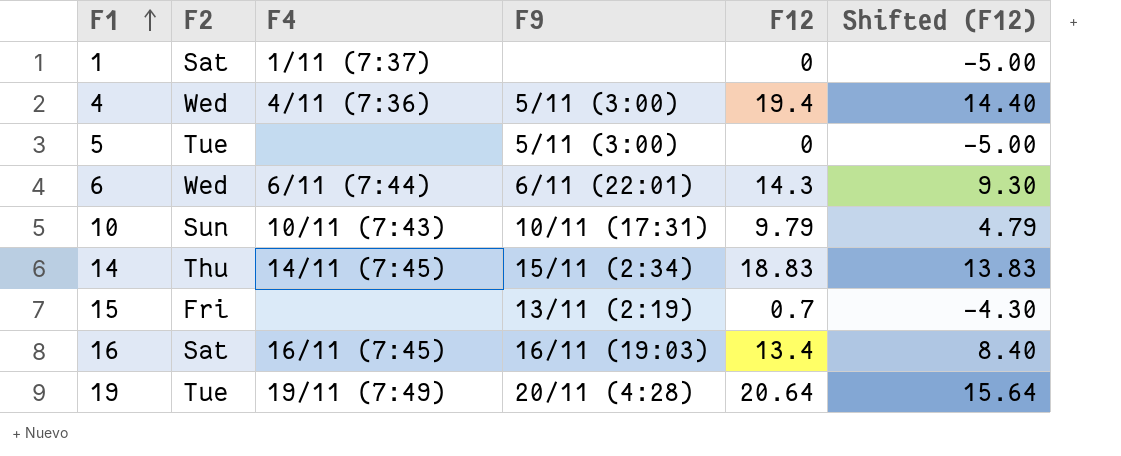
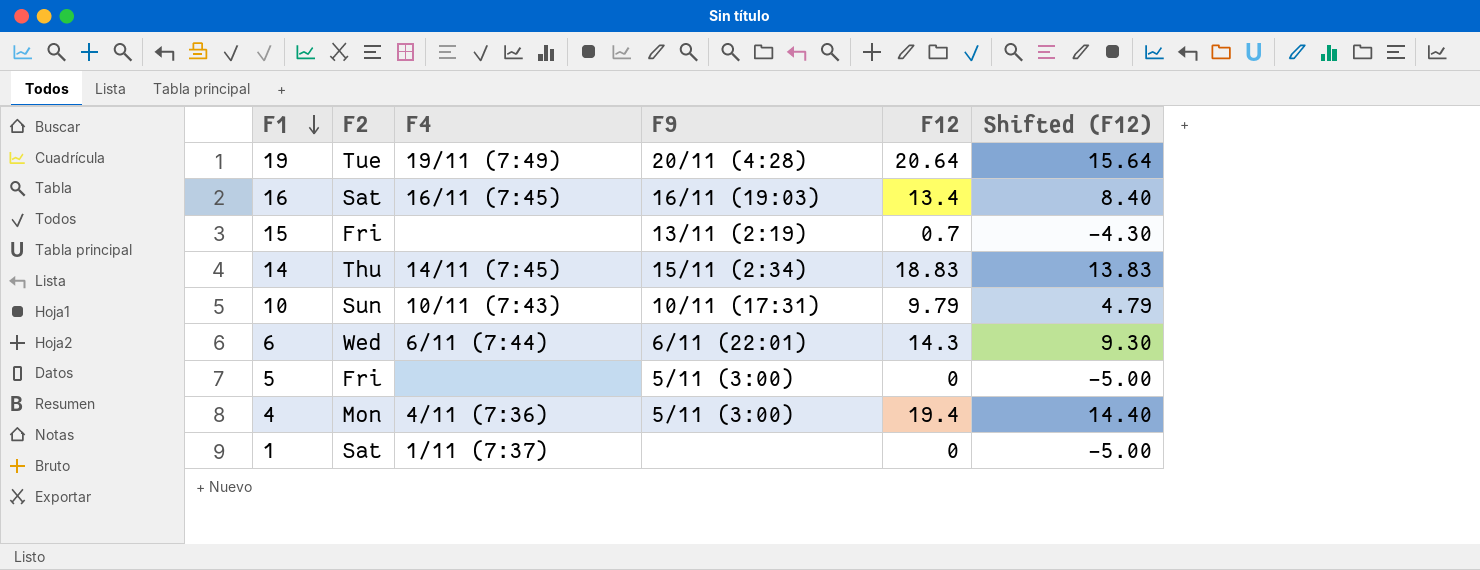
row order: F1 ascending -> F1 descending
5 | F2: Tue -> Fri
4 | F2: Wed -> Mon

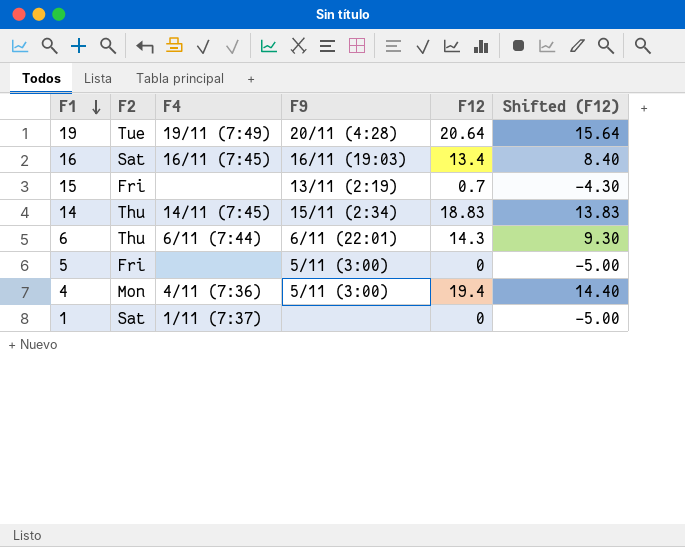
row 10: Sun | 10/11 (7:43) | 10/11 (17:31) | 9.79 | 4.79 -> none
6 | F2: Wed -> Thu

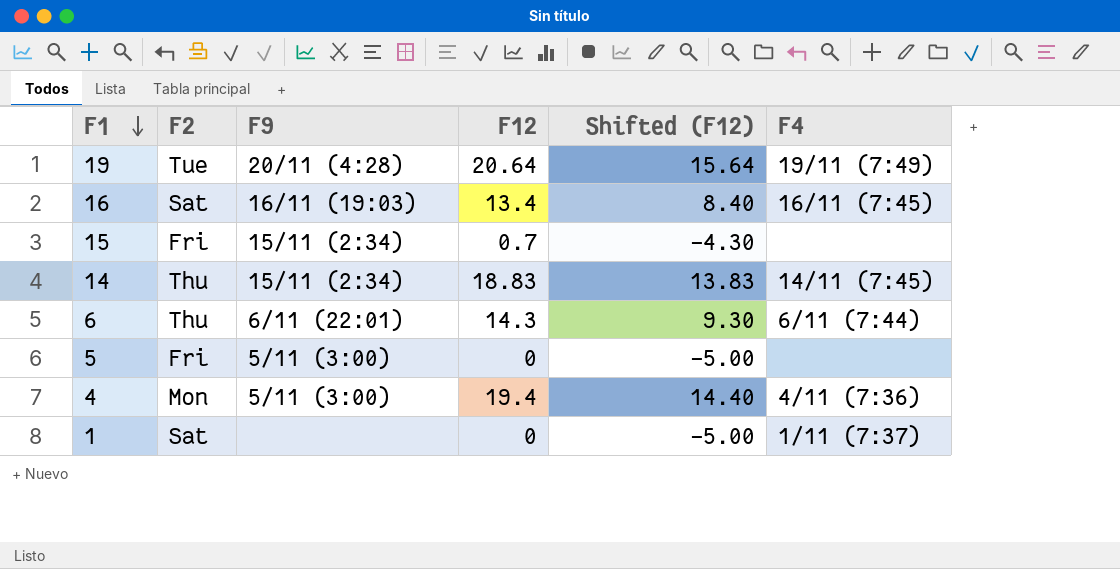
column F4 | position: 3 -> 6
15 | F9: 13/11 (2:19) -> 15/11 (2:34)

